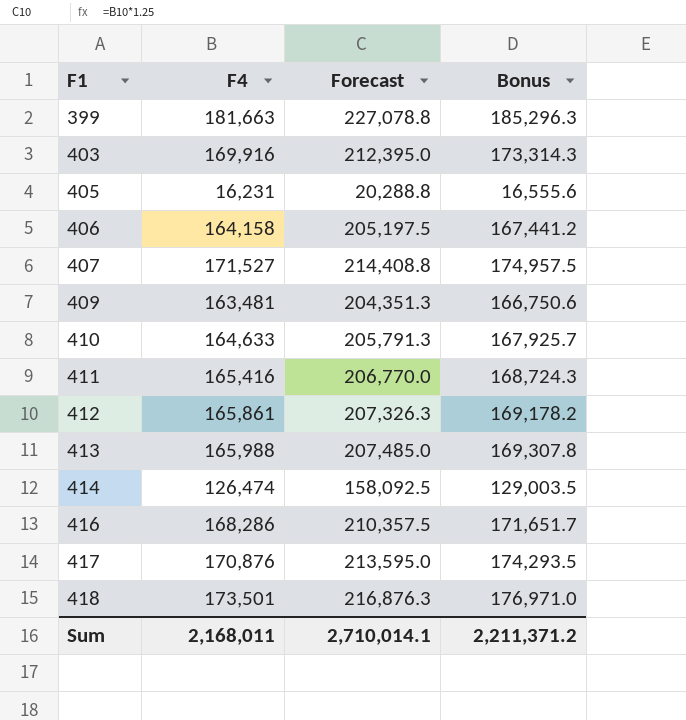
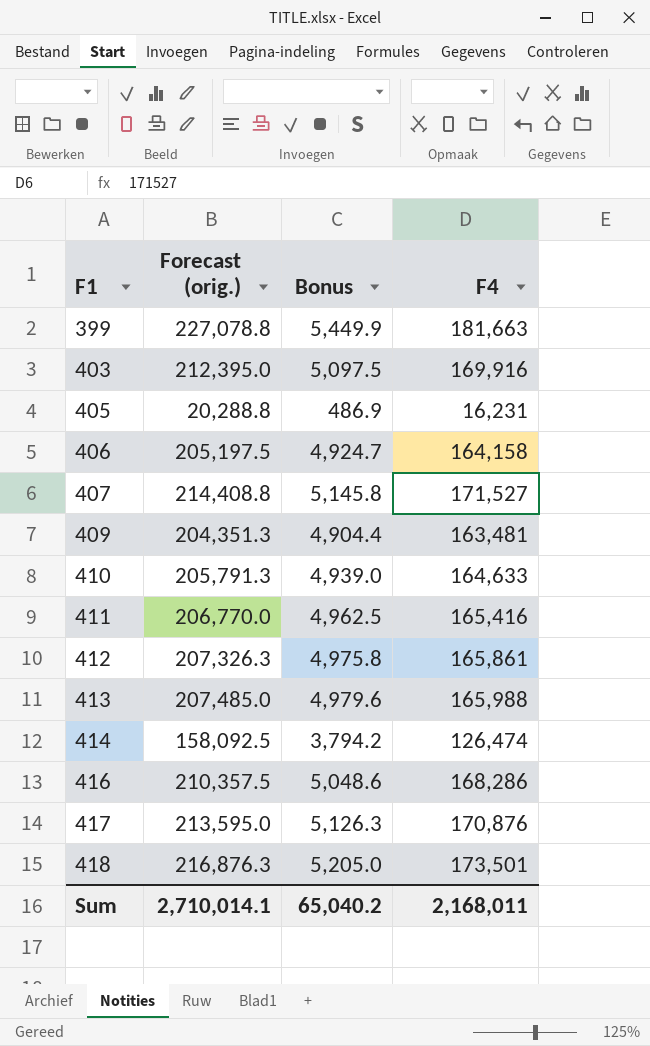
column name: Forecast -> Forecast (orig.)
column Bonus | formula: [F4] * 1.02 -> [F4] * 0.03
column F4 | position: 2 -> 4
Sum | Bonus: 2,211,371.2 -> 65,040.2

